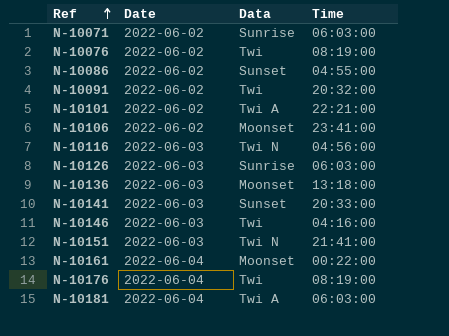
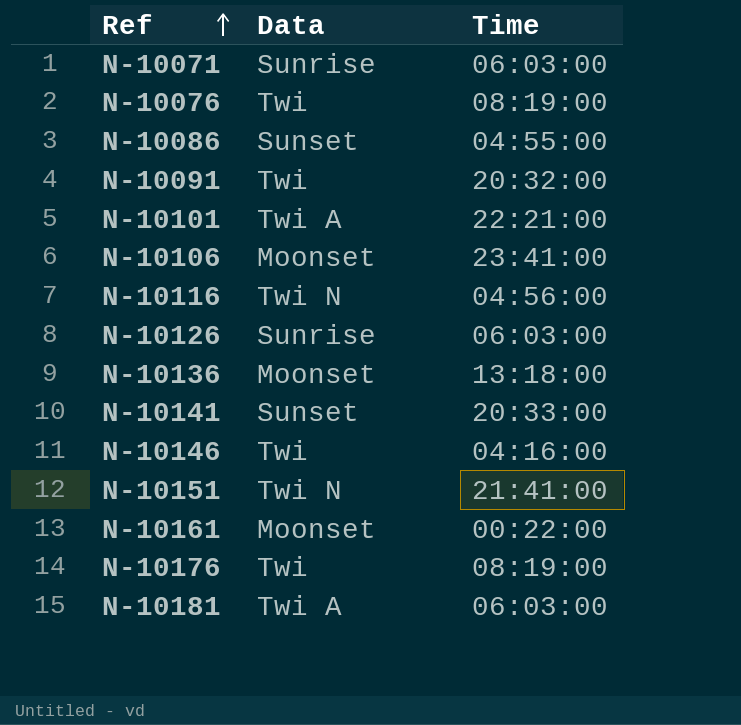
column Date | position: 2 -> none

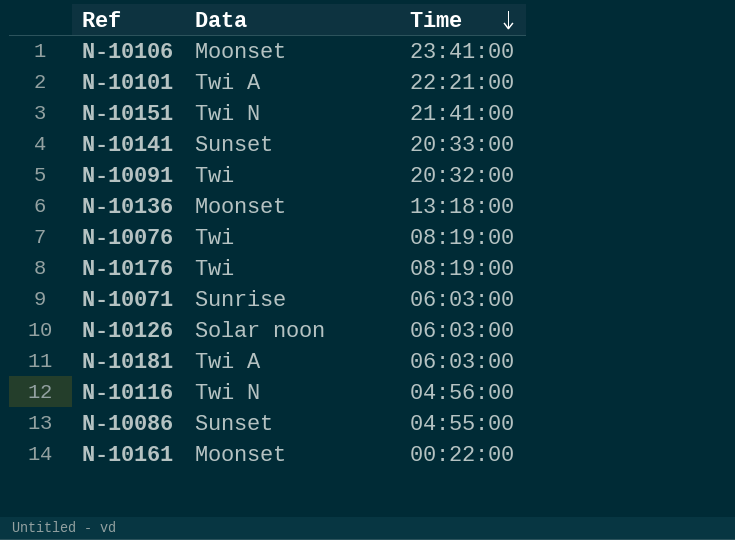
row order: Ref ascending -> Time descending
row N-10146: Twi | 04:16:00 -> none
N-10126 | Data: Sunrise -> Solar noon

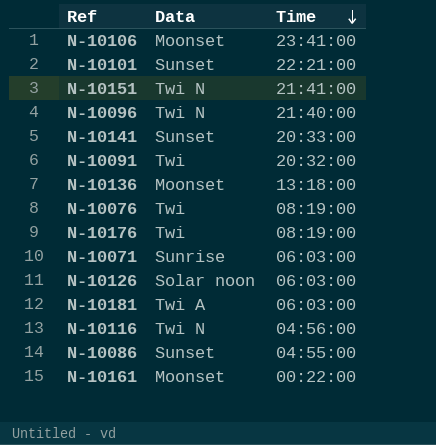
N-10101 | Data: Twi A -> Sunset
row N-10096: none -> Twi N | 21:40:00

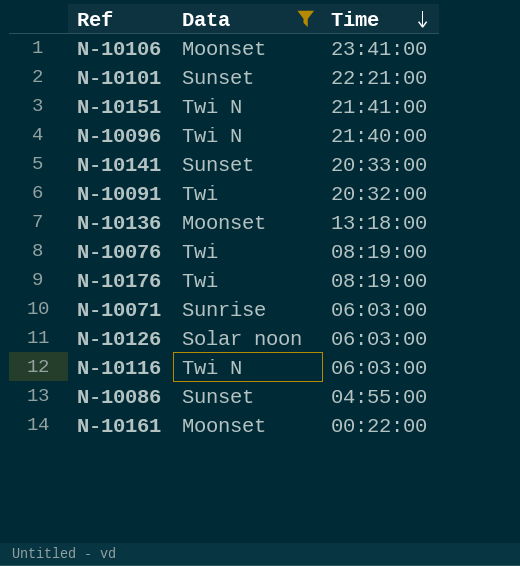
filter: none -> Data != Twi A
N-10116 | Time: 04:56:00 -> 06:03:00

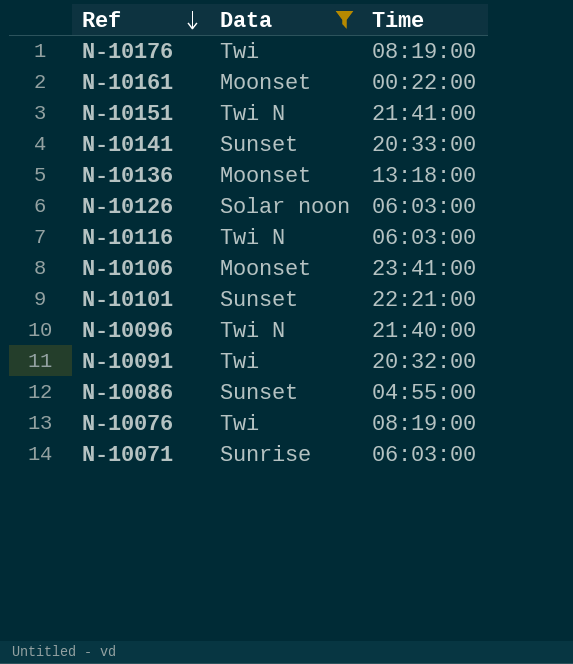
row order: Time descending -> Ref descending

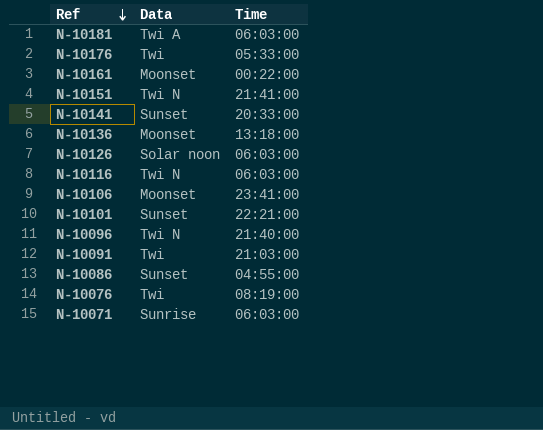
filter: Data != Twi A -> none
N-10176 | Time: 08:19:00 -> 05:33:00
N-10091 | Time: 20:32:00 -> 21:03:00

